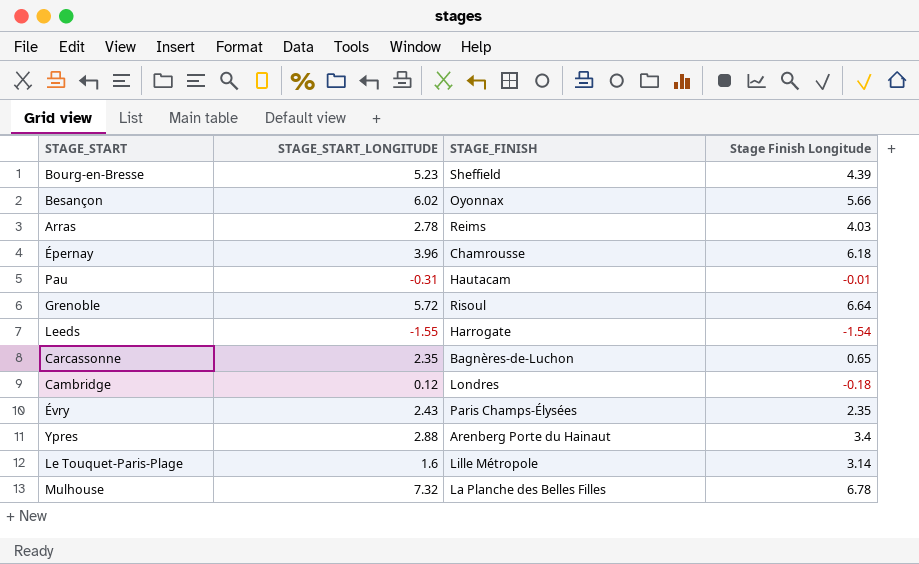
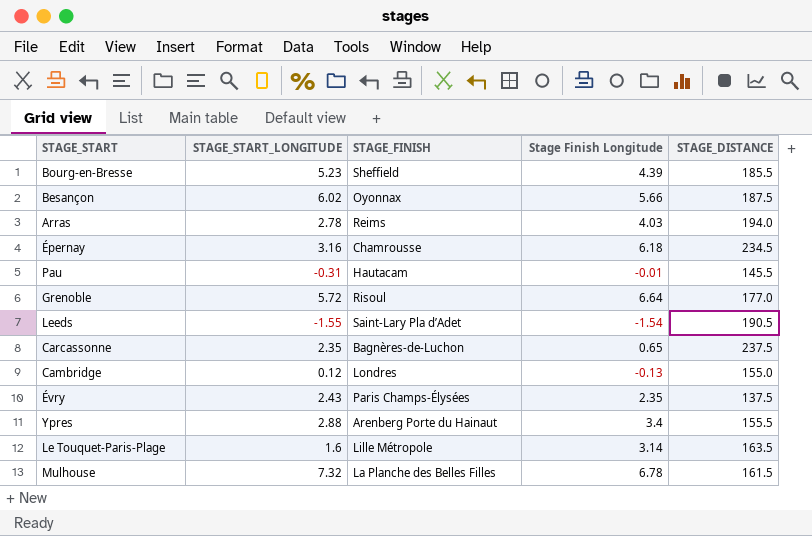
column STAGE_DISTANCE | position: none -> 5
Épernay | STAGE_START_LONGITUDE: 3.96 -> 3.16
Leeds | STAGE_FINISH: Harrogate -> Saint-Lary Pla d’Adet
Cambridge | Stage Finish Longitude: -0.18 -> -0.13

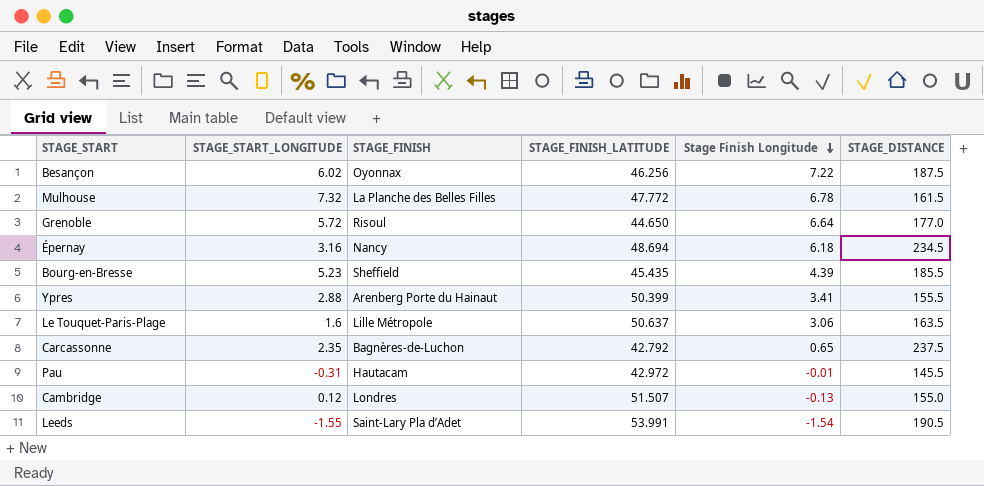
row order: none -> Stage Finish Longitude descending
column STAGE_FINISH_LATITUDE | position: none -> 4
row Arras: 2.78 | Reims | 4.03 | 194.0 -> none
row Évry: 2.43 | Paris Champs-Élysées | 2.35 | 137.5 -> none
Besançon | Stage Finish Longitude: 5.66 -> 7.22
Épernay | STAGE_FINISH: Chamrousse -> Nancy
Ypres | Stage Finish Longitude: 3.4 -> 3.41
Le Touquet-Paris-Plage | Stage Finish Longitude: 3.14 -> 3.06

